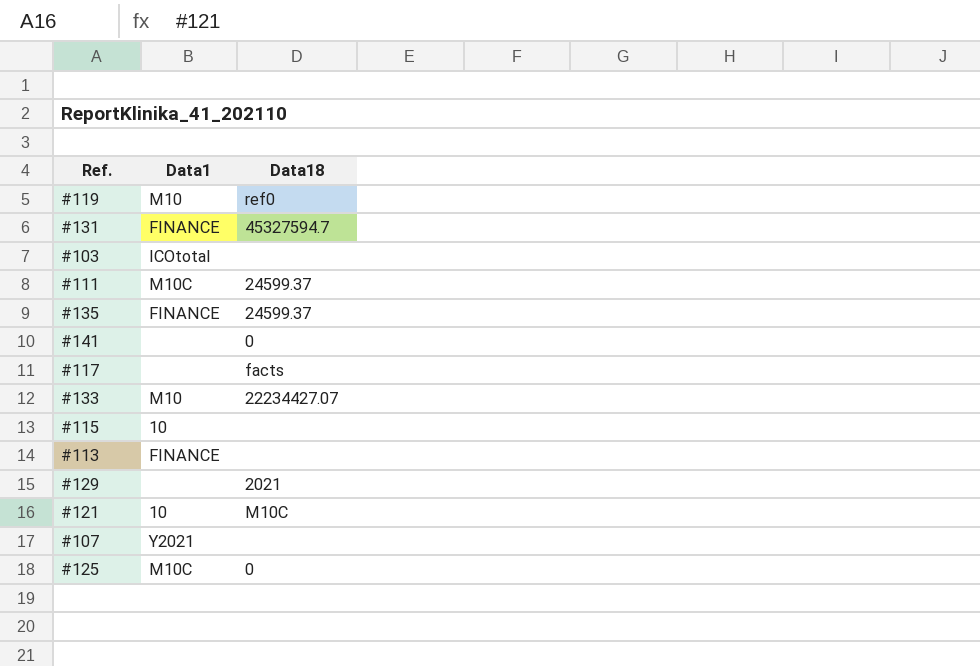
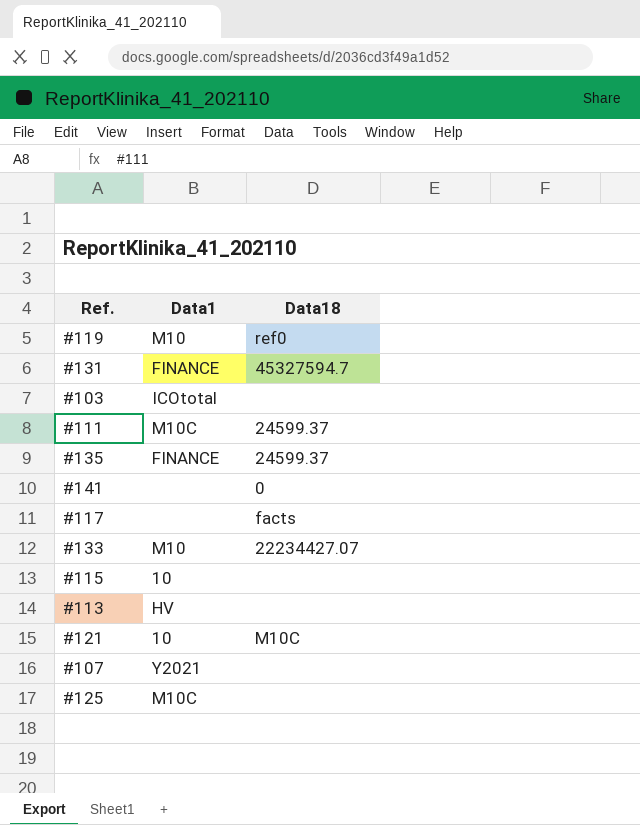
row #129: none | 2021 -> none
#113 | Data1: FINANCE -> HV
#125 | Data18: 0 -> none

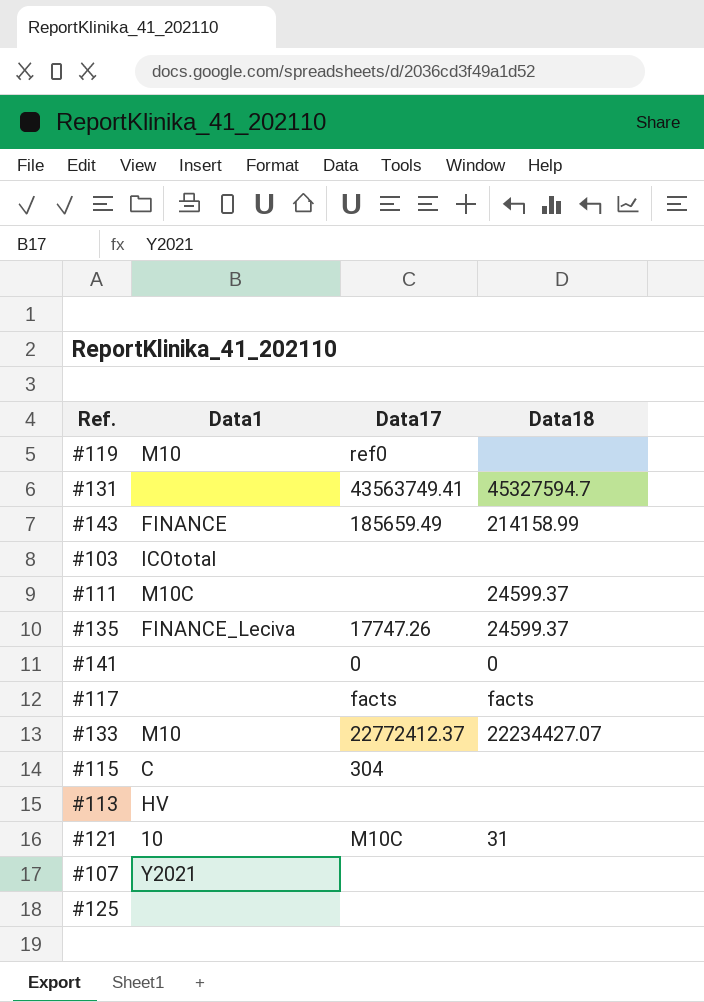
column Data17 | position: none -> 3
#119 | Data18: ref0 -> none
#131 | Data1: FINANCE -> none
row #143: none -> FINANCE | 185659.49 | 214158.99
#135 | Data1: FINANCE -> FINANCE_Leciva
#115 | Data1: 10 -> C
#121 | Data18: M10C -> 31
#125 | Data1: M10C -> none

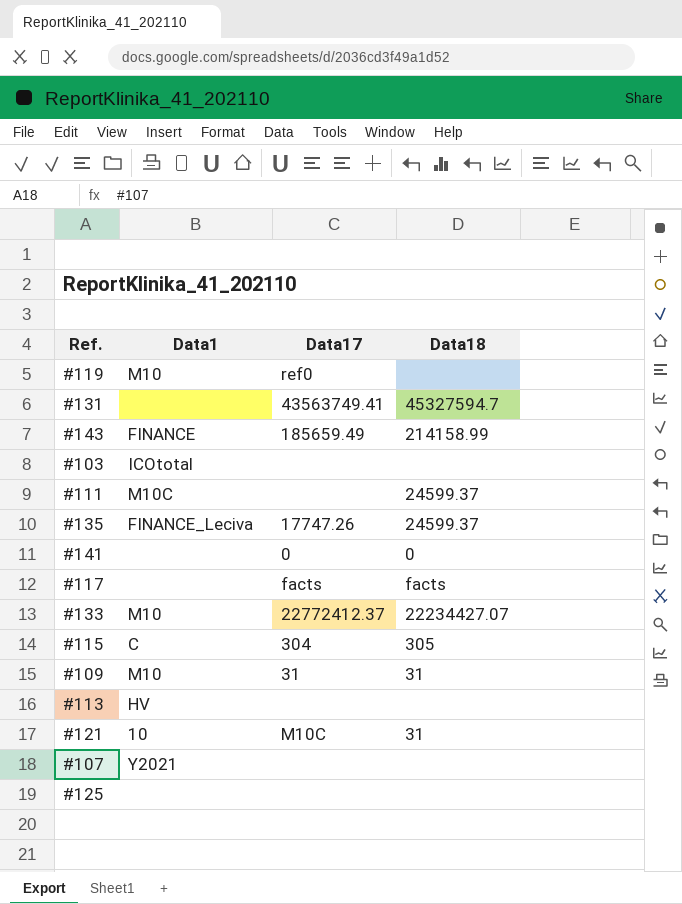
#115 | Data18: none -> 305
row #109: none -> M10 | 31 | 31

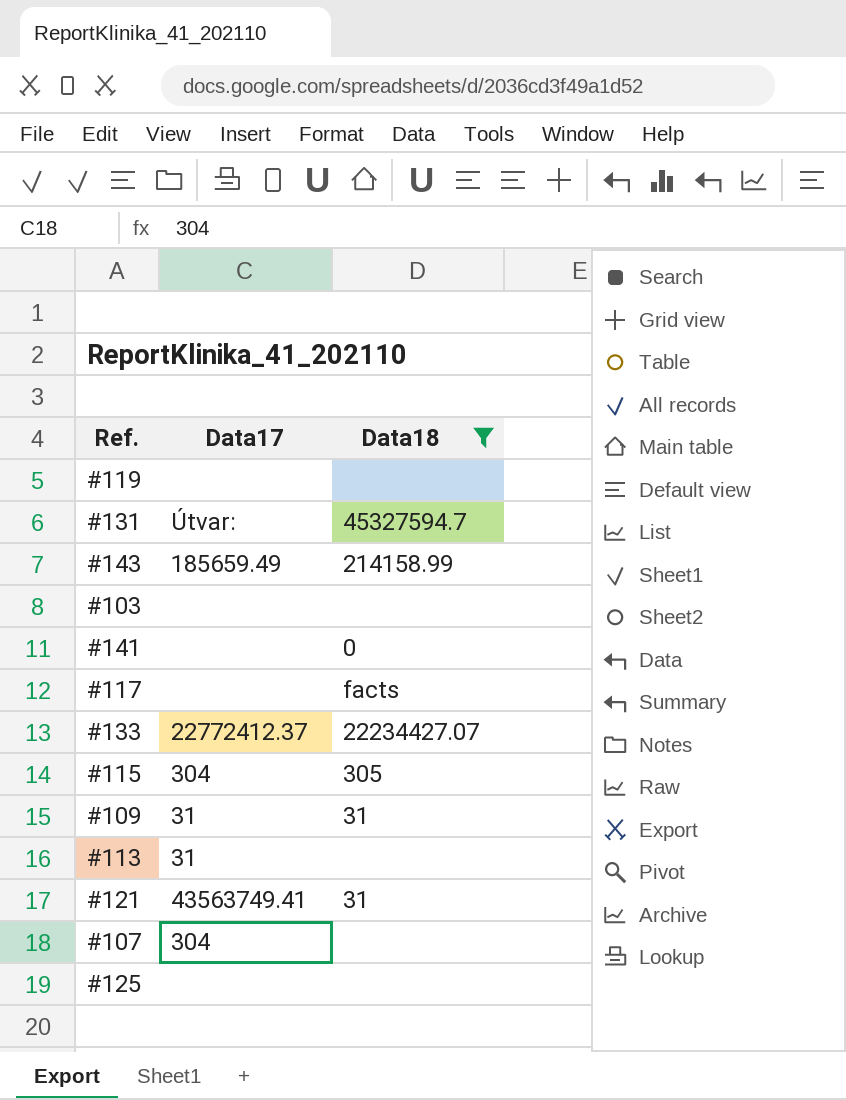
filter: none -> Data18 != 24599.37
column Data1 | position: 2 -> none
#119 | Data17: ref0 -> none
#131 | Data17: 43563749.41 -> Útvar:
#141 | Data17: 0 -> none
#117 | Data17: facts -> none
#113 | Data17: none -> 31
#121 | Data17: M10C -> 43563749.41
#107 | Data17: none -> 304

